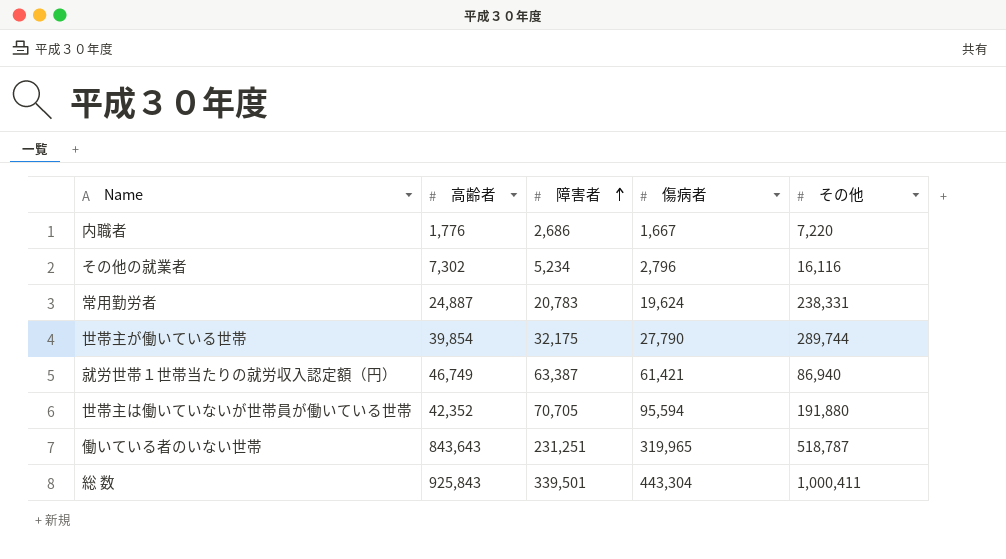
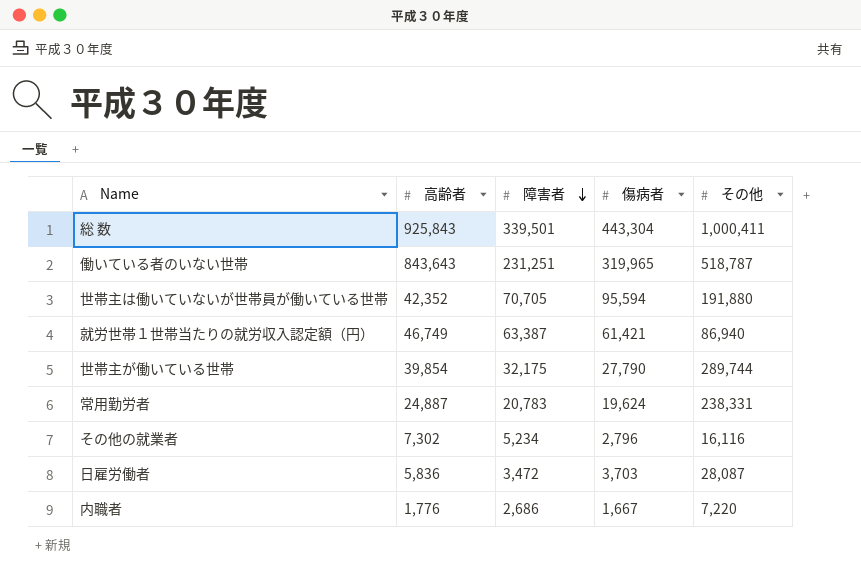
row order: 障害者 ascending -> 障害者 descending
row 日雇労働者: none -> 5,836 | 3,472 | 3,703 | 28,087

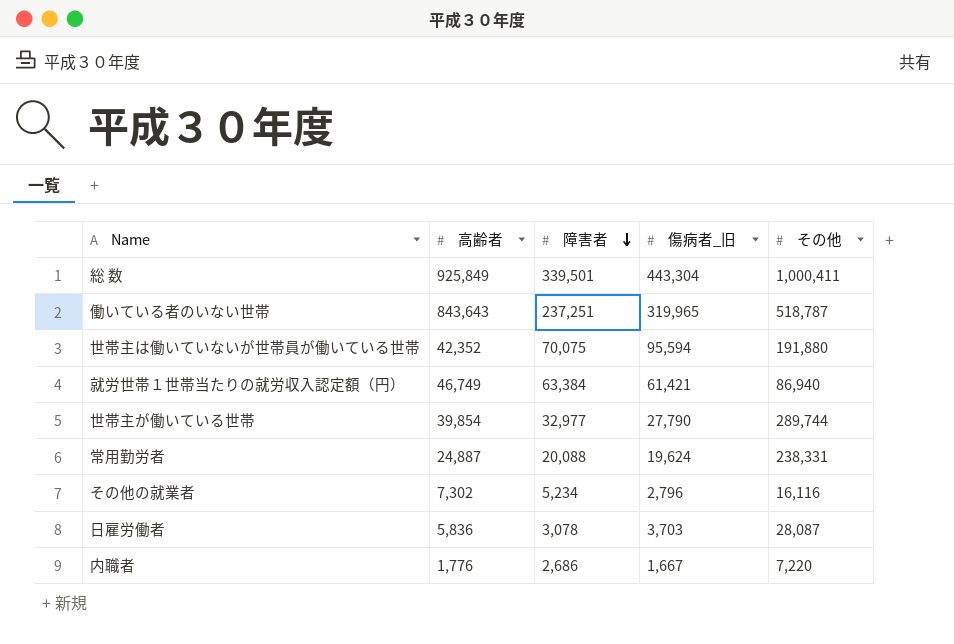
column name: 傷病者 -> 傷病者_旧
総 数 | 高齢者: 925,843 -> 925,849
働いている者のいない世帯 | 障害者: 231,251 -> 237,251
世帯主は働いていないが世帯員が働いている世帯 | 障害者: 70,705 -> 70,075
就労世帯１世帯当たりの就労収入認定額（円） | 障害者: 63,387 -> 63,384
世帯主が働いている世帯 | 障害者: 32,175 -> 32,977
常用勤労者 | 障害者: 20,783 -> 20,088
日雇労働者 | 障害者: 3,472 -> 3,078

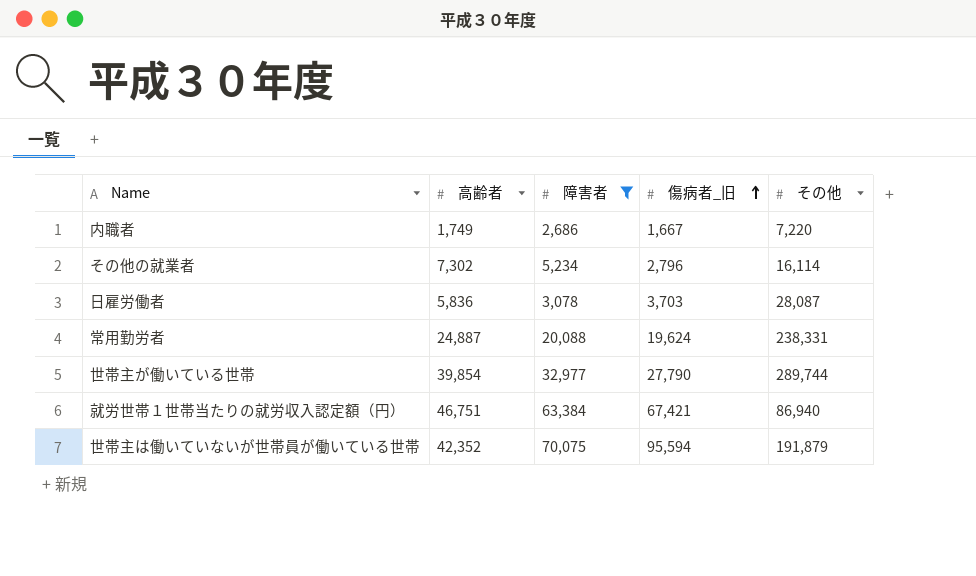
filter: none -> 障害者 <= 70,075
row order: 障害者 descending -> 傷病者_旧 ascending
内職者 | 高齢者: 1,776 -> 1,749
その他の就業者 | その他: 16,116 -> 16,114
就労世帯１世帯当たりの就労収入認定額（円） | 高齢者: 46,749 -> 46,751
就労世帯１世帯当たりの就労収入認定額（円） | 傷病者_旧: 61,421 -> 67,421
世帯主は働いていないが世帯員が働いている世帯 | その他: 191,880 -> 191,879

